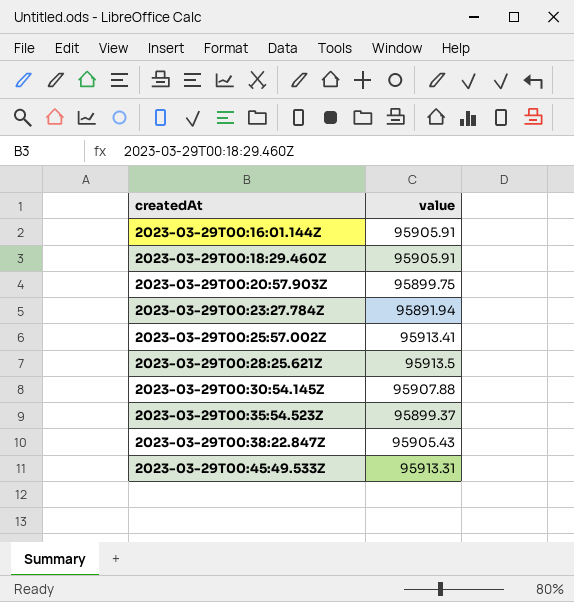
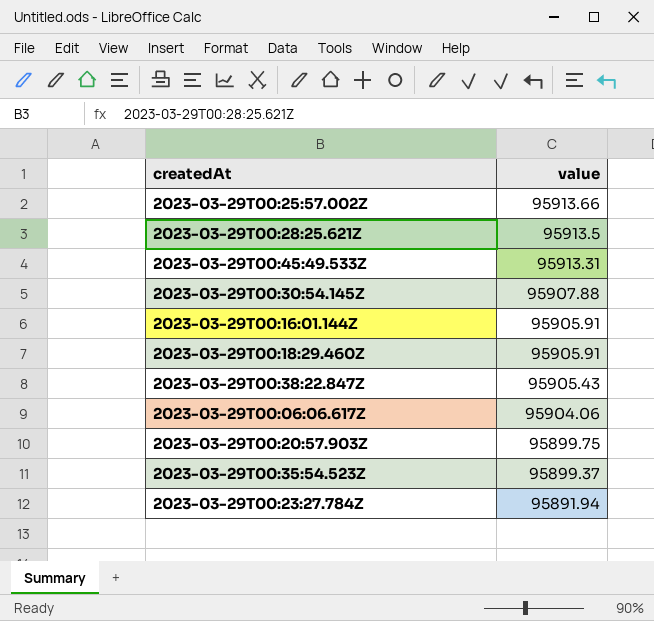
row order: createdAt ascending -> value descending
2023-03-29T00:25:57.002Z | value: 95913.41 -> 95913.66
row 2023-03-29T00:06:06.617Z: none -> 95904.06

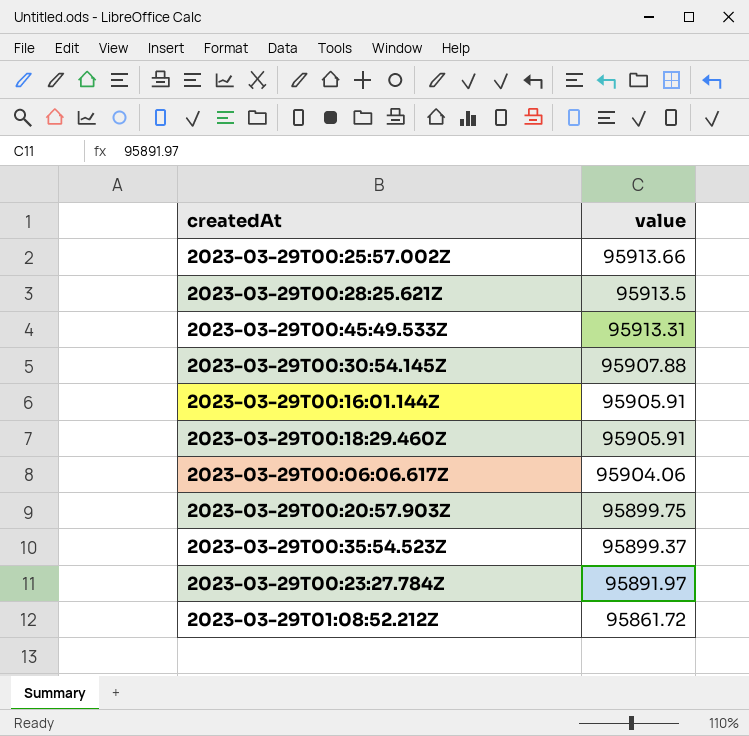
row 2023-03-29T00:38:22.847Z: 95905.43 -> none
2023-03-29T00:23:27.784Z | value: 95891.94 -> 95891.97
row 2023-03-29T01:08:52.212Z: none -> 95861.72

